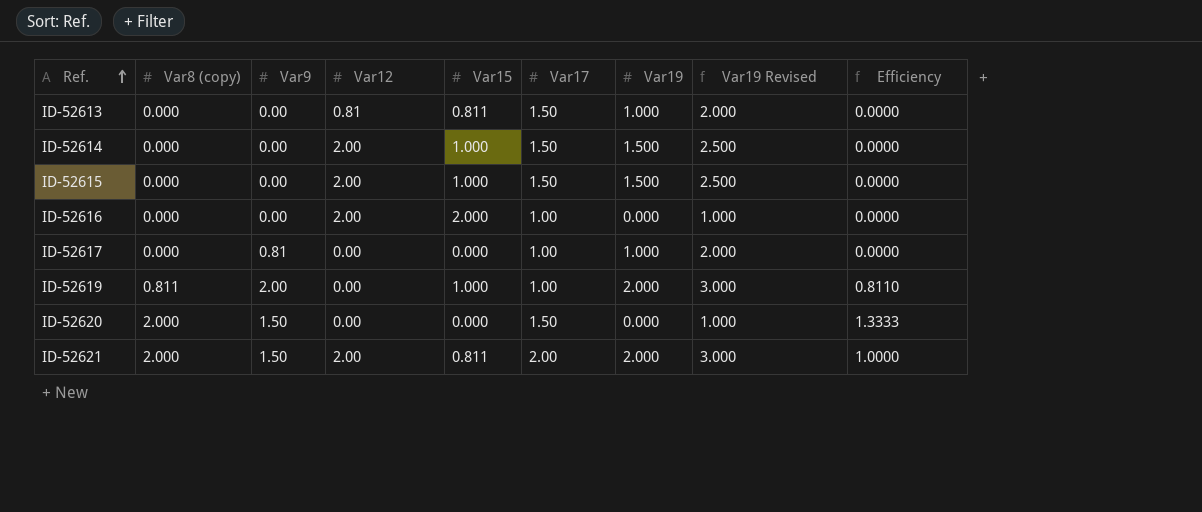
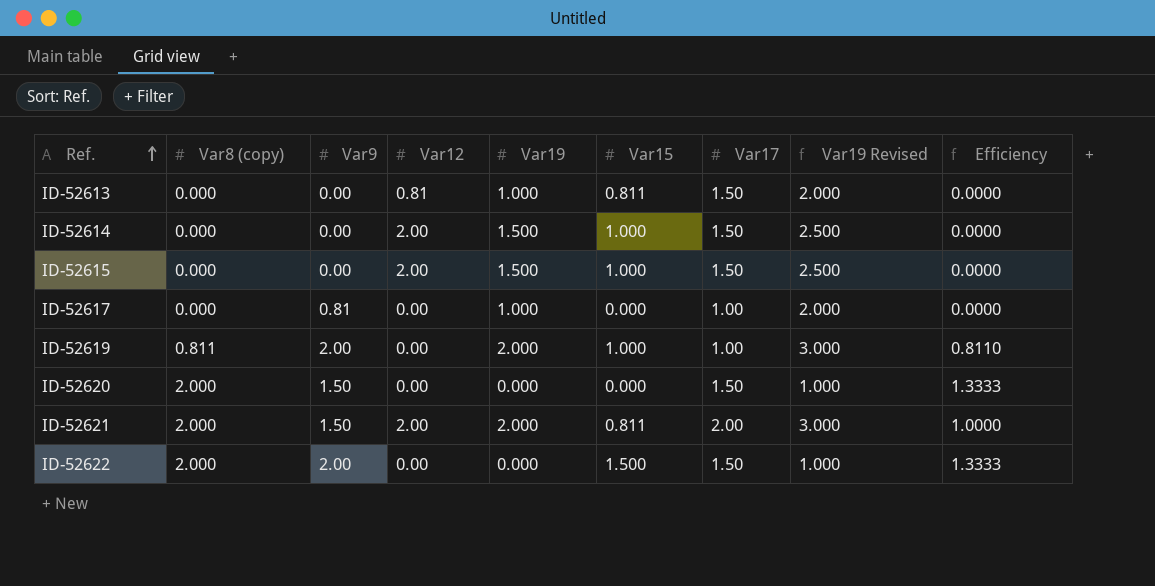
column Var19 | position: 7 -> 5
row ID-52616: 0.000 | 0.00 | 2.00 | 2.000 | 1.00 | 0.000 | 1.000 | 0.0000 -> none
row ID-52622: none -> 2.000 | 2.00 | 0.00 | 0.000 | 1.500 | 1.50 | 1.000 | 1.3333

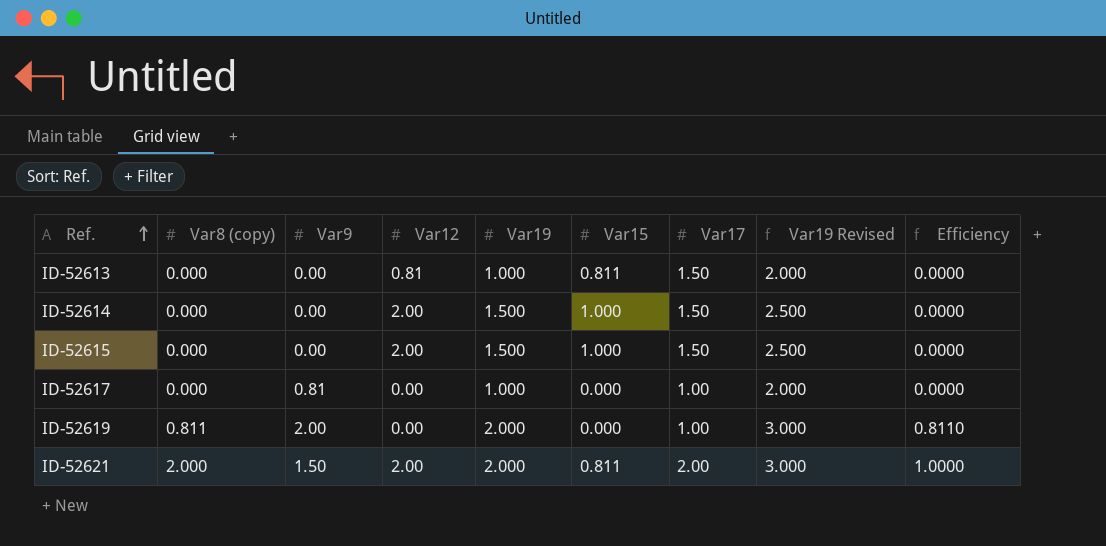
row ID-52620: 2.000 | 1.50 | 0.00 | 0.000 | 0.000 | 1.50 | 1.000 | 1.3333 -> none
row ID-52622: 2.000 | 2.00 | 0.00 | 0.000 | 1.500 | 1.50 | 1.000 | 1.3333 -> none
ID-52619 | Var15: 1.000 -> 0.000

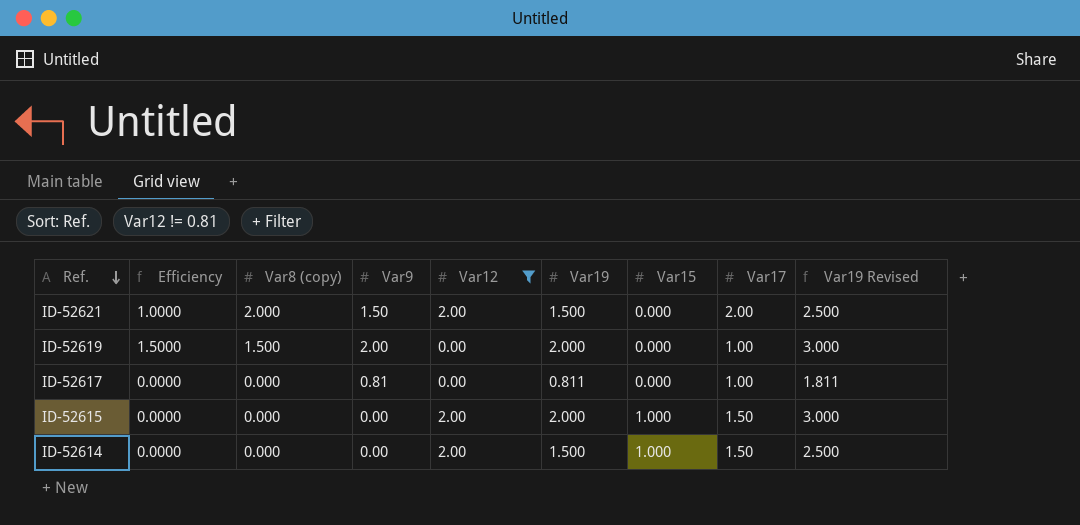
filter: none -> Var12 != 0.81
row order: Ref. ascending -> Ref. descending
column Efficiency | position: 9 -> 2
ID-52621 | Var19: 2.000 -> 1.500
ID-52621 | Var15: 0.811 -> 0.000
ID-52621 | Var19 Revised: 3.000 -> 2.500
ID-52619 | Efficiency: 0.8110 -> 1.5000
ID-52619 | Var8 (copy): 0.811 -> 1.500
ID-52617 | Var19: 1.000 -> 0.811
ID-52617 | Var19 Revised: 2.000 -> 1.811
ID-52615 | Var19: 1.500 -> 2.000
ID-52615 | Var19 Revised: 2.500 -> 3.000

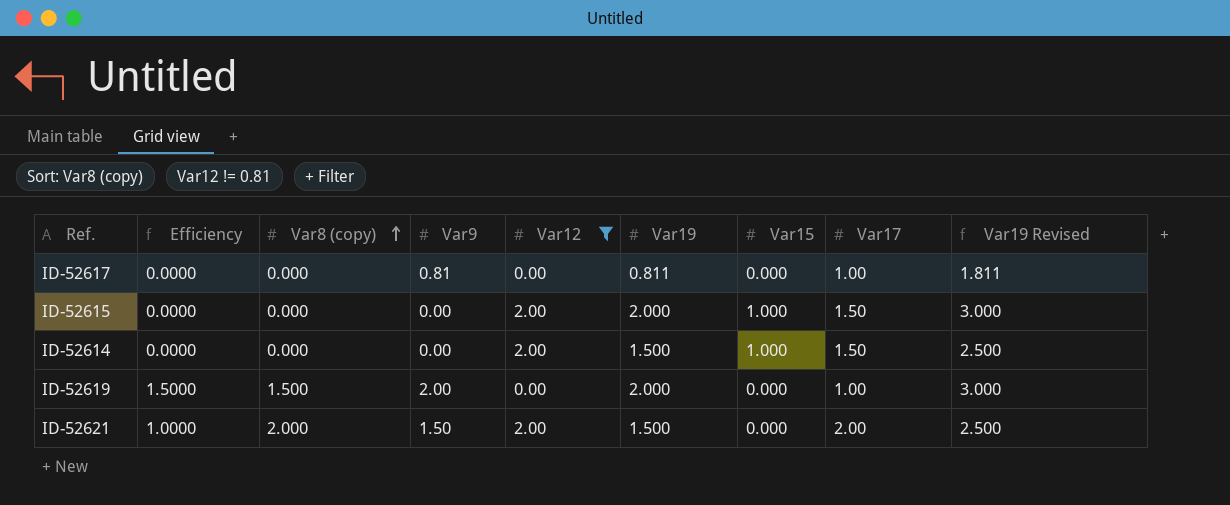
row order: Ref. descending -> Var8 (copy) ascending

